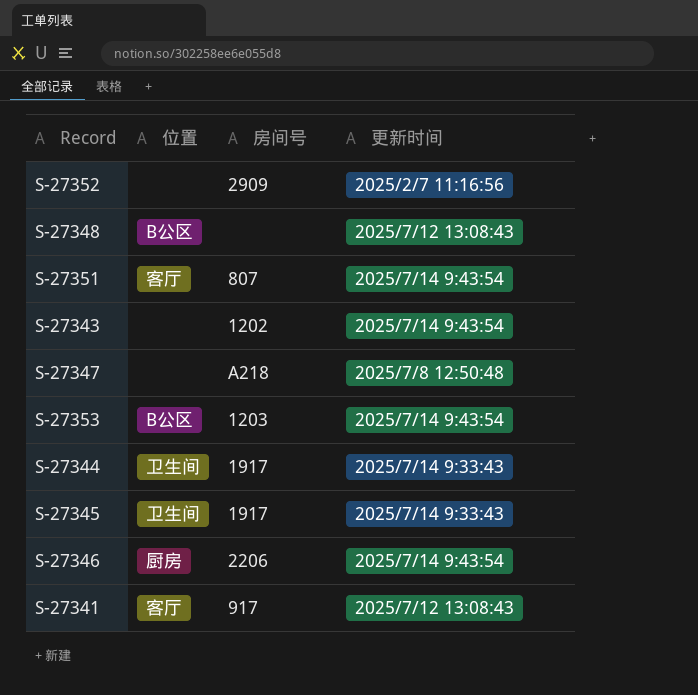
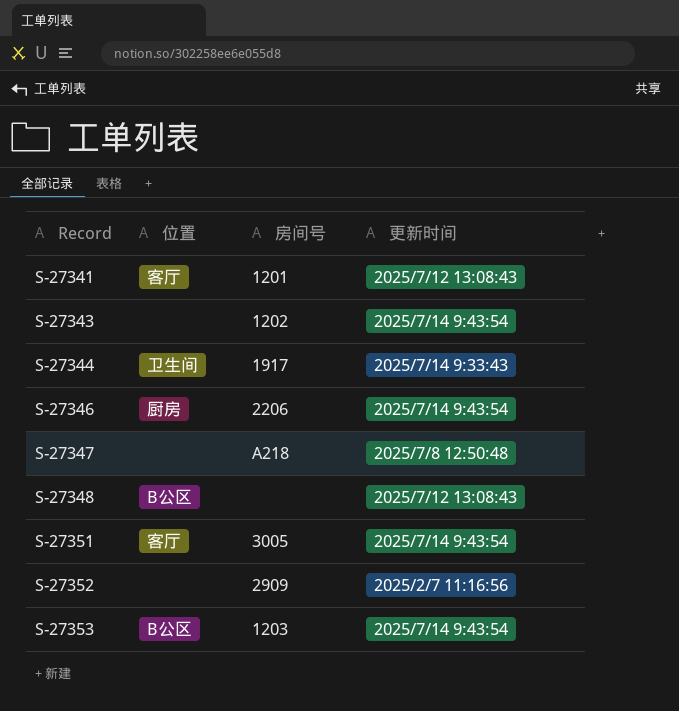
row order: none -> Record ascending
row S-27345: 卫生间 | 1917 | 2025/7/14 9:33:43 -> none
S-27341 | 房间号: 917 -> 1201
S-27351 | 房间号: 807 -> 3005

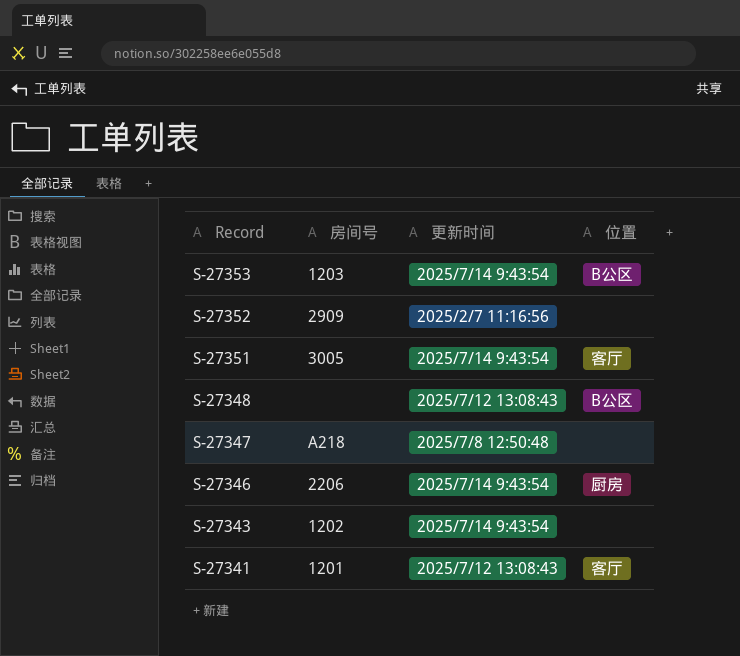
row order: Record ascending -> Record descending
column 位置 | position: 2 -> 4
row S-27344: 卫生间 | 1917 | 2025/7/14 9:33:43 -> none

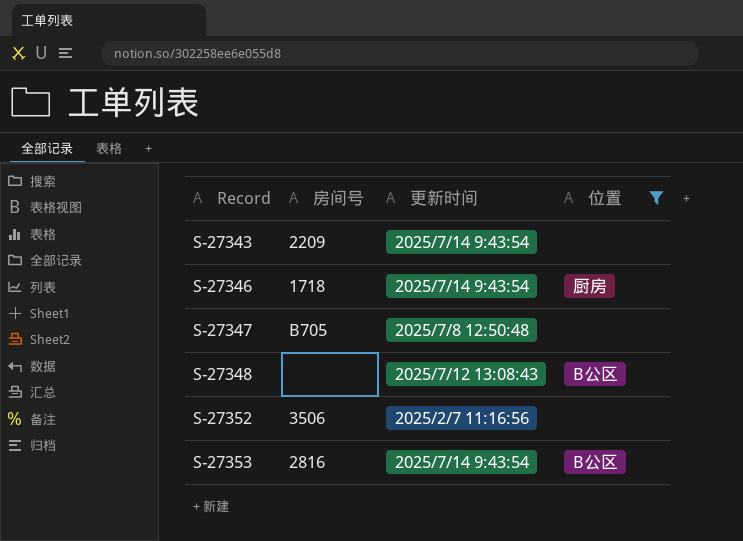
filter: none -> 位置 != 客厅
row order: Record descending -> Record ascending
S-27343 | 房间号: 1202 -> 2209
S-27346 | 房间号: 2206 -> 1718
S-27347 | 房间号: A218 -> B705
S-27352 | 房间号: 2909 -> 3506
S-27353 | 房间号: 1203 -> 2816

